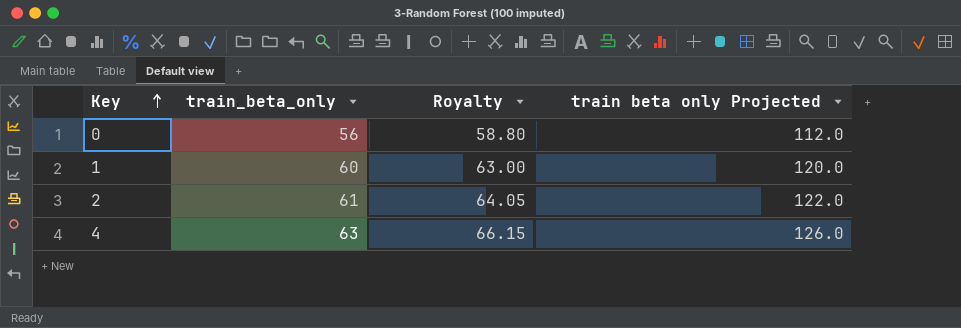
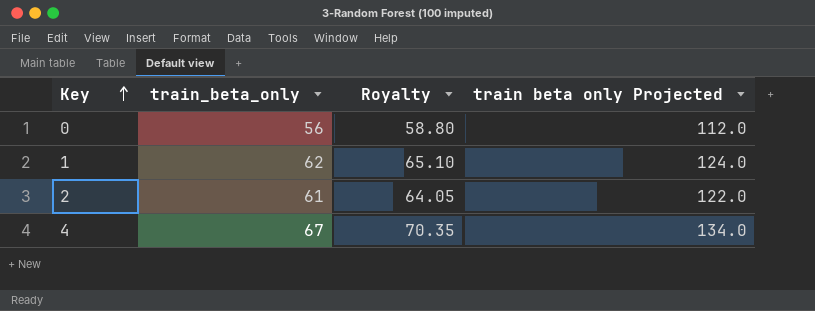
1 | train_beta_only: 60 -> 62
1 | Royalty: 63.00 -> 65.10
1 | train beta only Projected: 120.0 -> 124.0
4 | train_beta_only: 63 -> 67
4 | Royalty: 66.15 -> 70.35
4 | train beta only Projected: 126.0 -> 134.0

